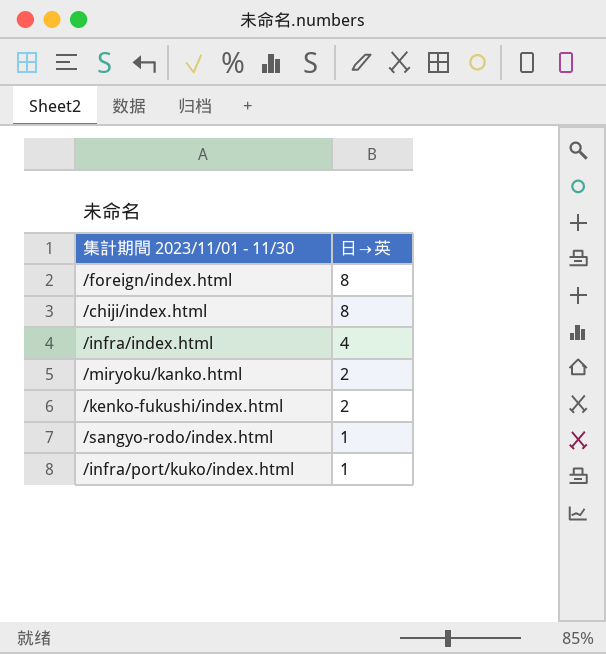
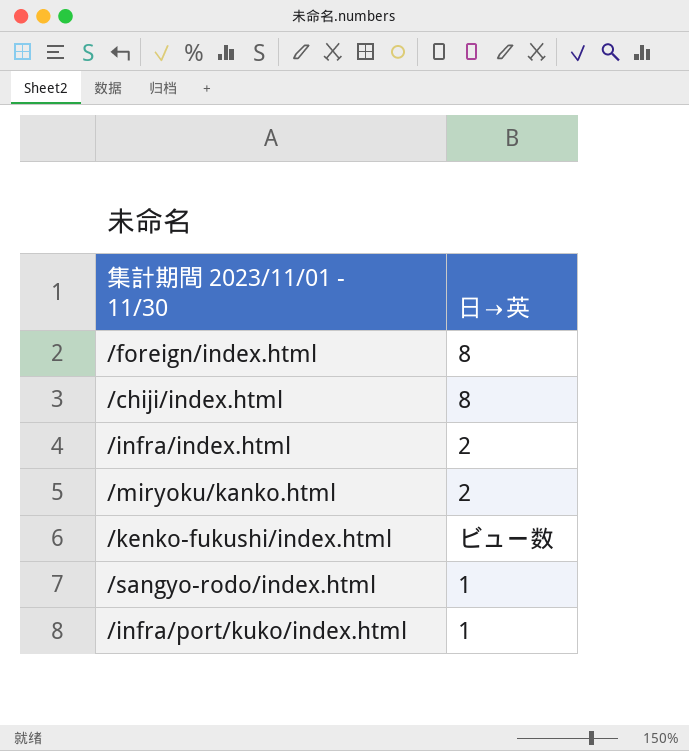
/infra/index.html | 日→英: 4 -> 2
/kenko-fukushi/index.html | 日→英: 2 -> ビュー数

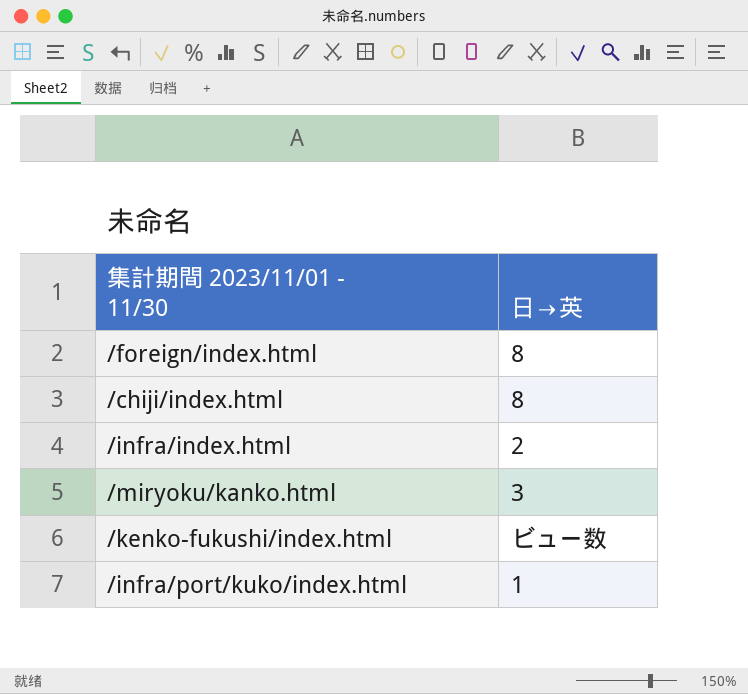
row /sangyo-rodo/index.html: 1 -> none
/miryoku/kanko.html | 日→英: 2 -> 3

